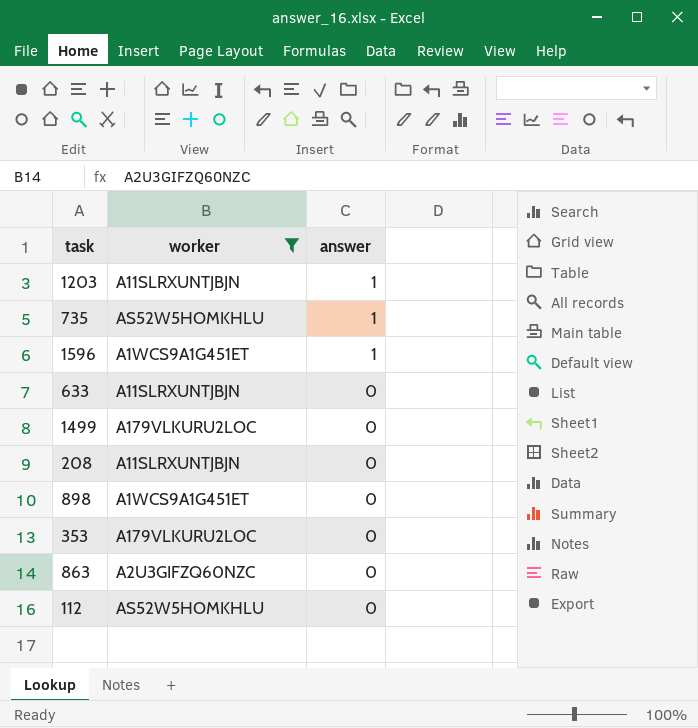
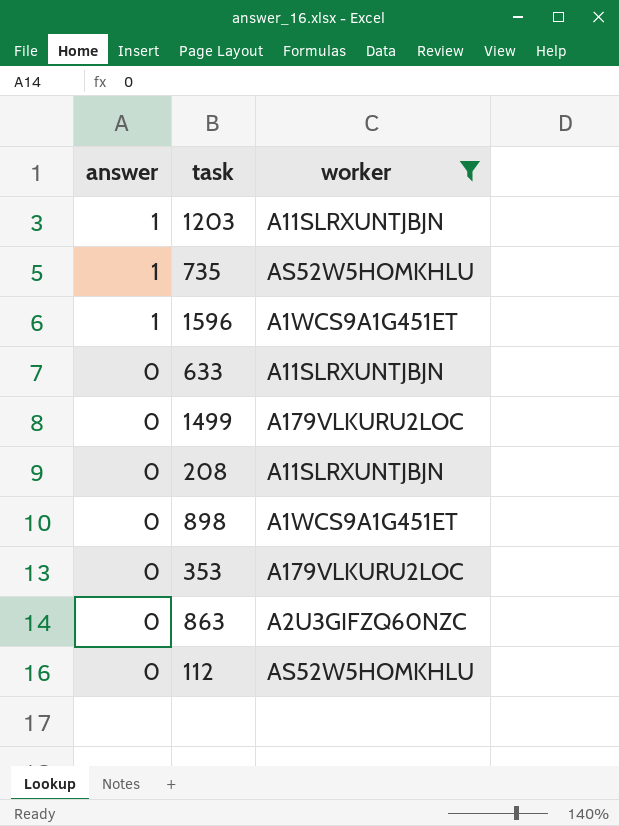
column answer | position: 3 -> 1

